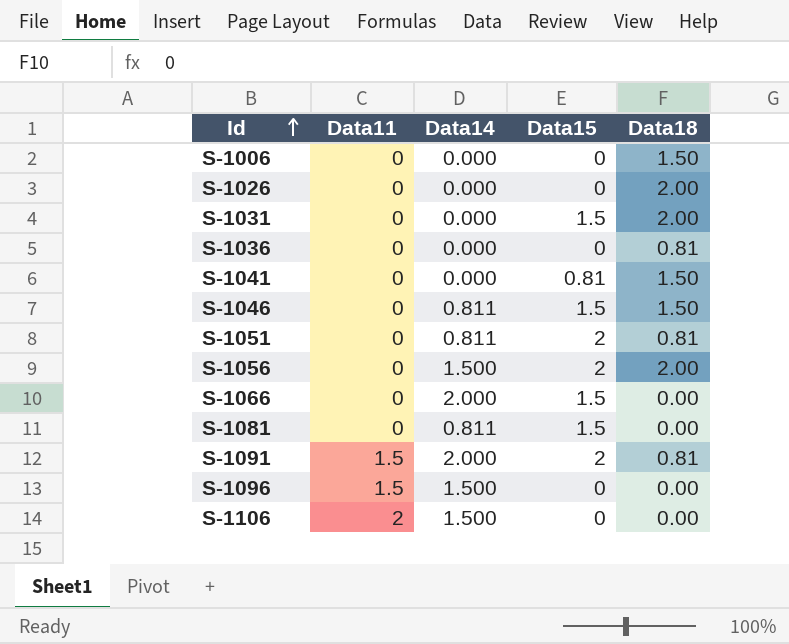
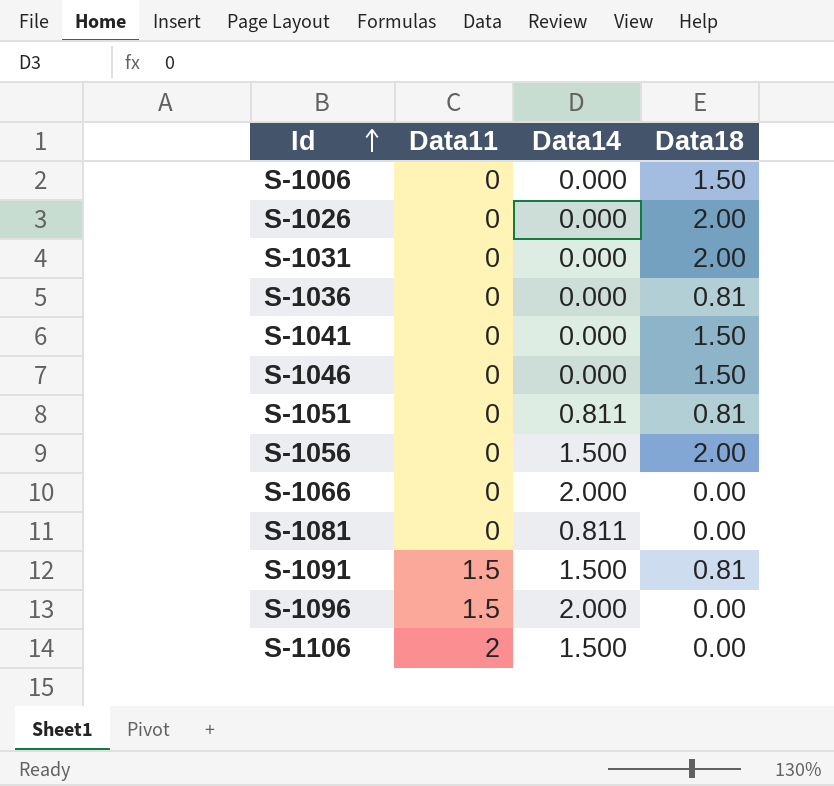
column Data15 | position: 4 -> none
S-1046 | Data14: 0.811 -> 0.000
S-1091 | Data14: 2.000 -> 1.500
S-1096 | Data14: 1.500 -> 2.000

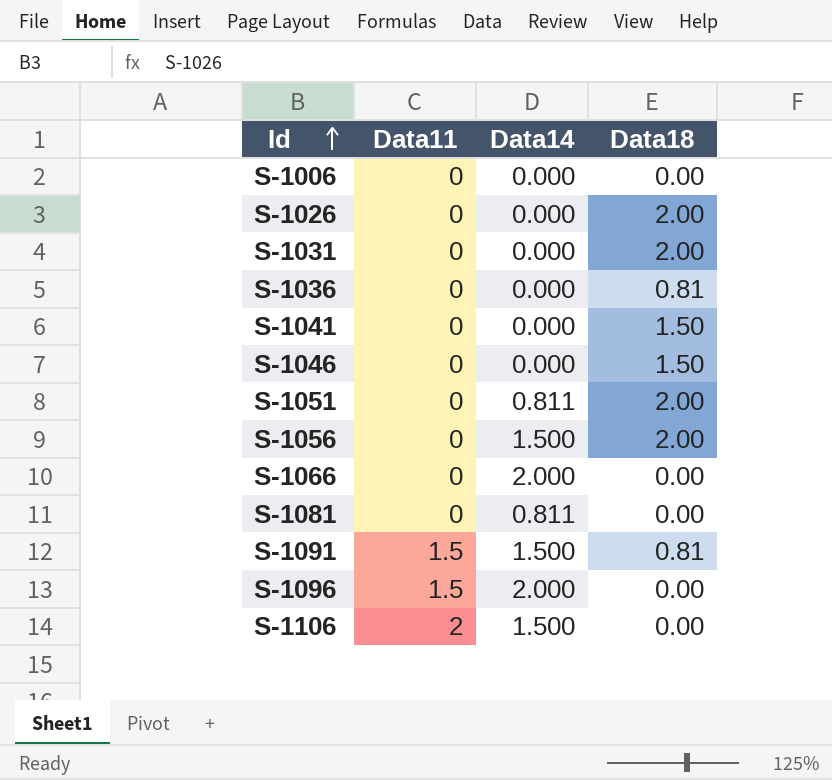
S-1006 | Data18: 1.50 -> 0.00
S-1051 | Data18: 0.81 -> 2.00

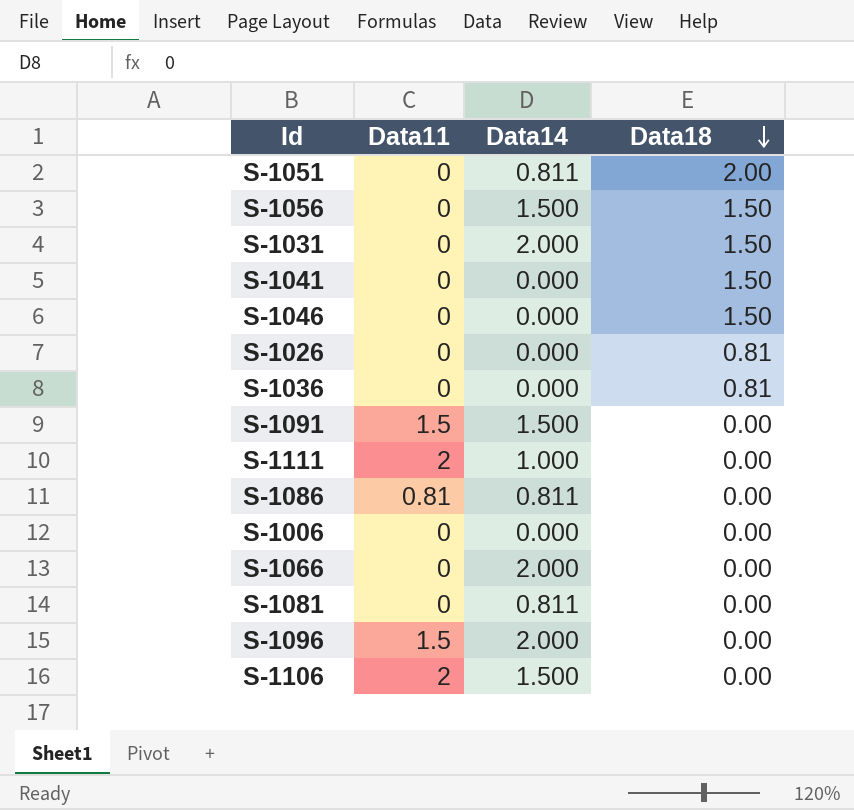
row order: Id ascending -> Data18 descending
S-1056 | Data18: 2.00 -> 1.50
S-1031 | Data14: 0.000 -> 2.000
S-1031 | Data18: 2.00 -> 1.50
S-1026 | Data18: 2.00 -> 0.81
S-1091 | Data18: 0.81 -> 0.00
row S-1111: none -> 2 | 1.000 | 0.00
row S-1086: none -> 0.81 | 0.811 | 0.00

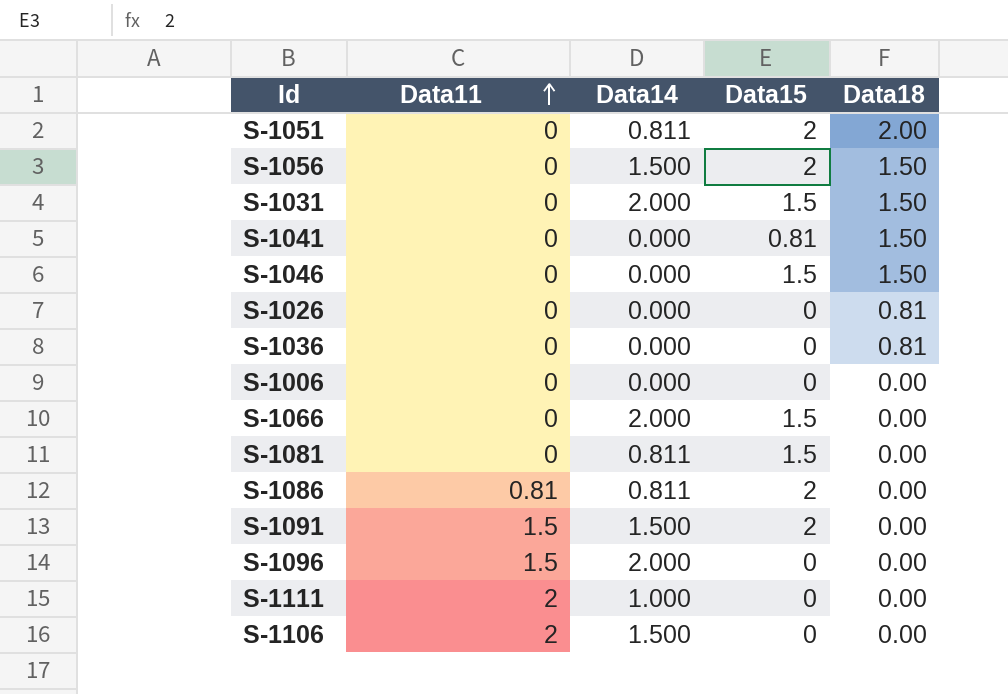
row order: Data18 descending -> Data11 ascending
column Data15 | position: none -> 4

